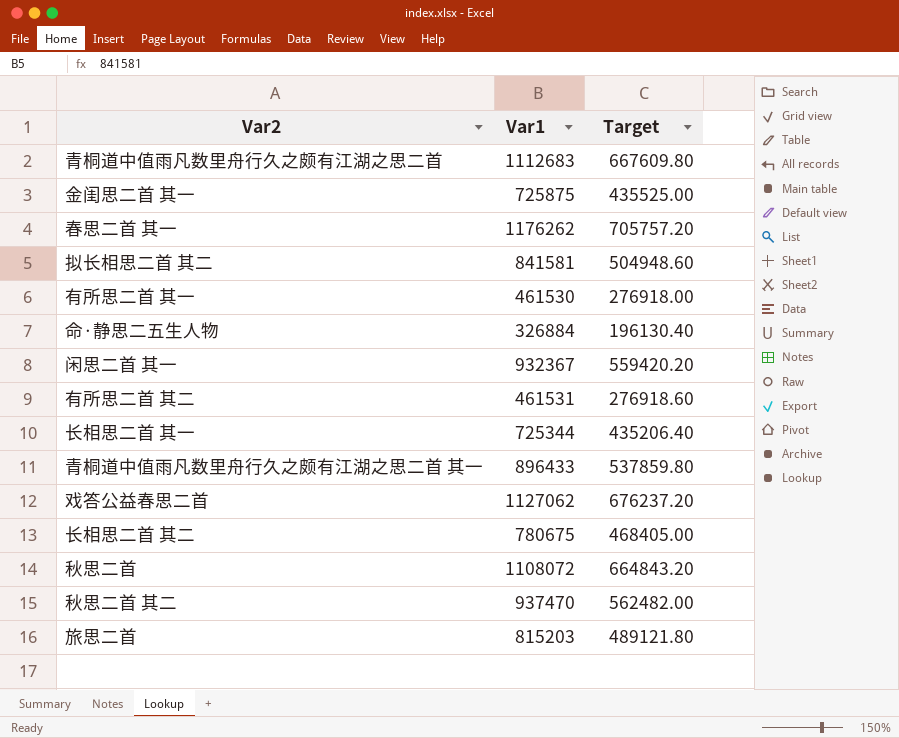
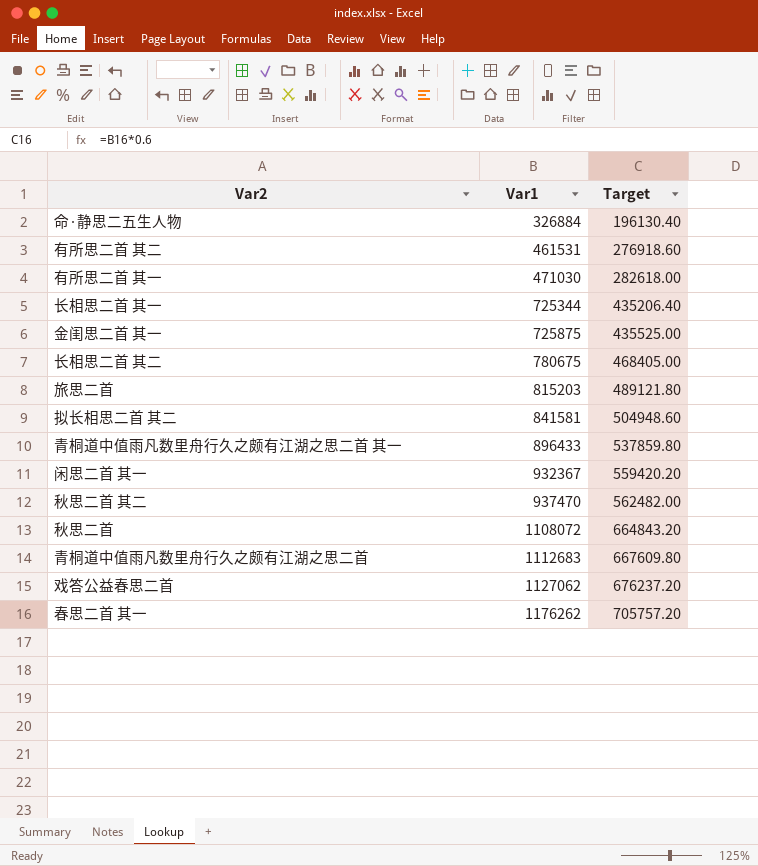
row order: none -> Var1 ascending
有所思二首 其一 | Var1: 461530 -> 471030
有所思二首 其一 | Target: 276918.00 -> 282618.00

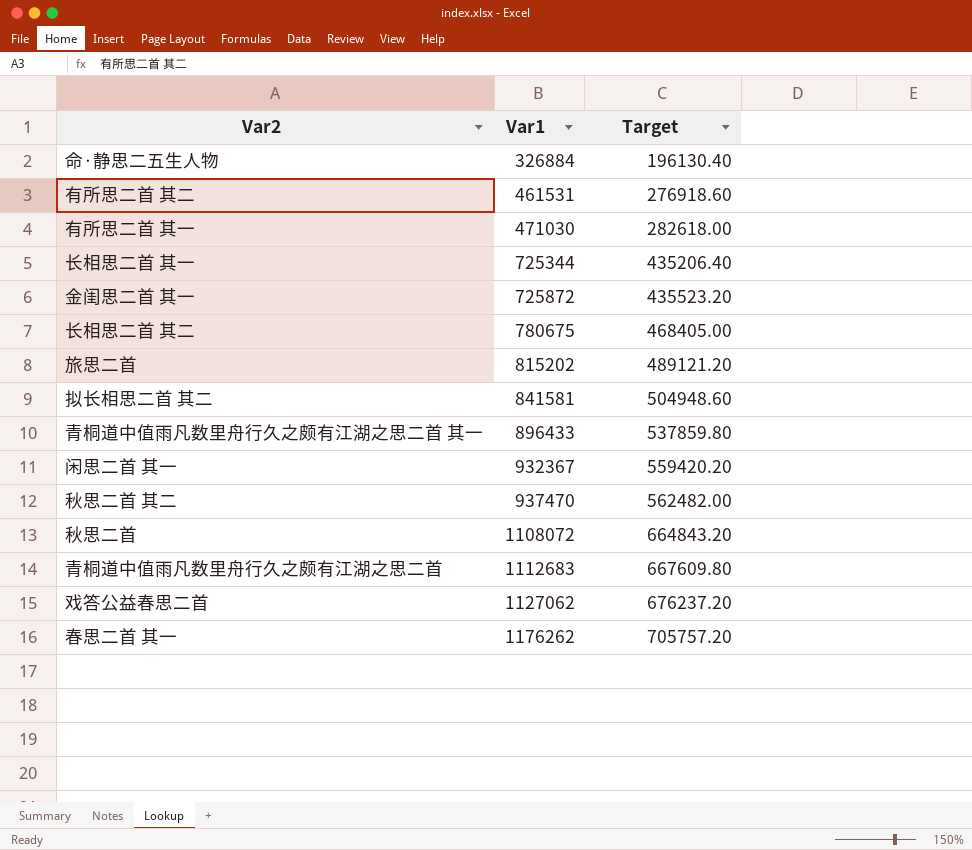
金闺思二首 其一 | Var1: 725875 -> 725872
金闺思二首 其一 | Target: 435525.00 -> 435523.20
旅思二首 | Var1: 815203 -> 815202
旅思二首 | Target: 489121.80 -> 489121.20

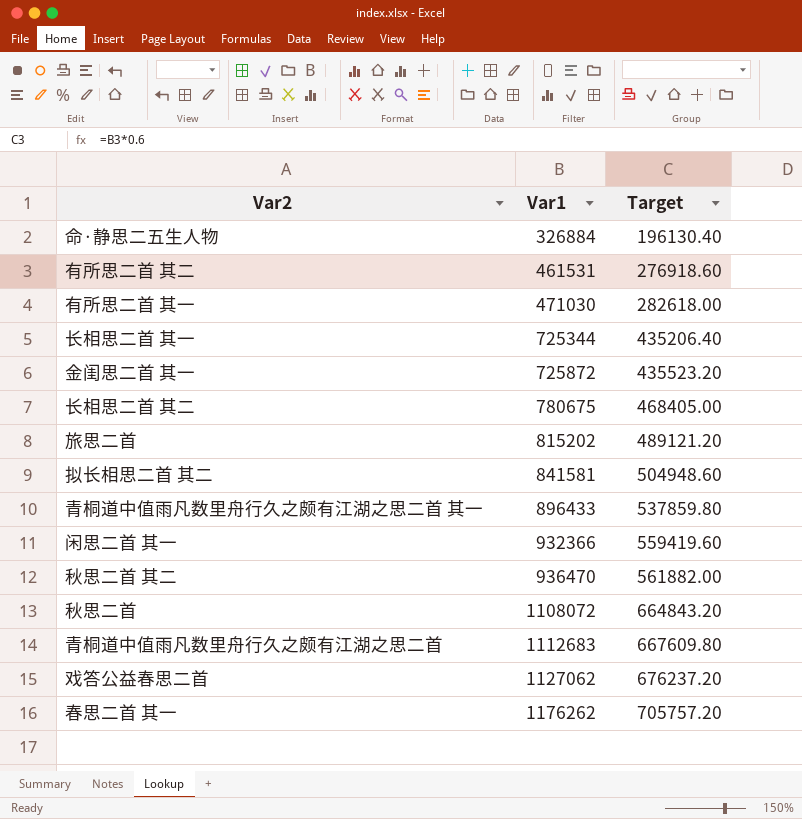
闲思二首 其一 | Var1: 932367 -> 932366
闲思二首 其一 | Target: 559420.20 -> 559419.60
秋思二首 其二 | Var1: 937470 -> 936470
秋思二首 其二 | Target: 562482.00 -> 561882.00

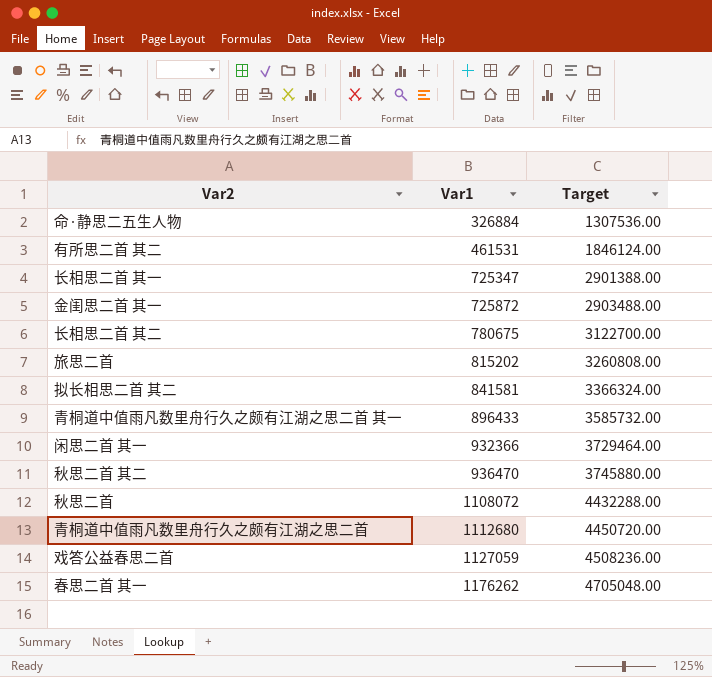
column Target | formula: [Var1] * 0.6 -> [Var1] * 4
row 有所思二首 其一: 471030 | 282618.00 -> none
长相思二首 其一 | Var1: 725344 -> 725347
青桐道中值雨凡数里舟行久之颇有江湖之思二首 | Var1: 1112683 -> 1112680
戏答公益春思二首 | Var1: 1127062 -> 1127059

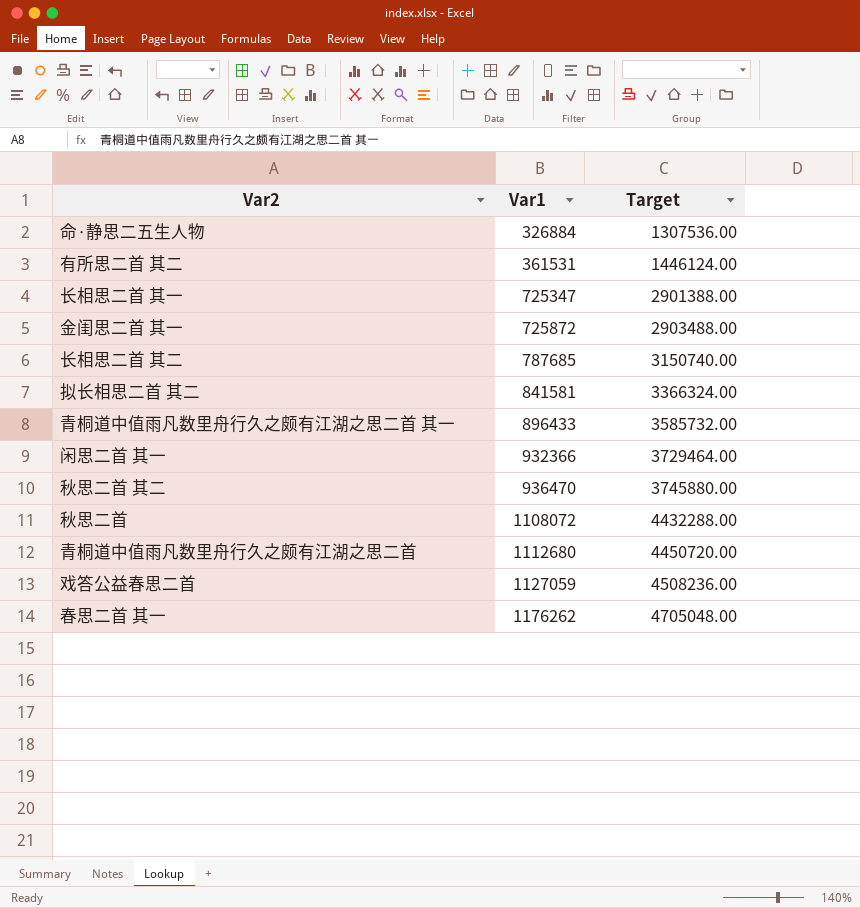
row 旅思二首: 815202 | 3260808.00 -> none
有所思二首 其二 | Var1: 461531 -> 361531
有所思二首 其二 | Target: 1846124.00 -> 1446124.00
长相思二首 其二 | Var1: 780675 -> 787685
长相思二首 其二 | Target: 3122700.00 -> 3150740.00

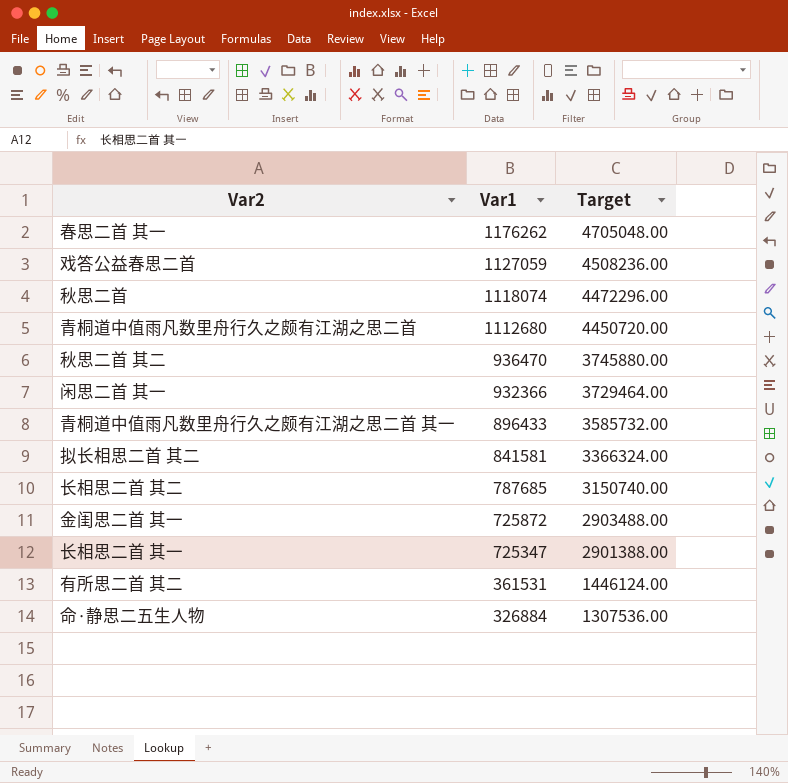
row order: Var1 ascending -> Var1 descending
秋思二首 | Var1: 1108072 -> 1118074
秋思二首 | Target: 4432288.00 -> 4472296.00

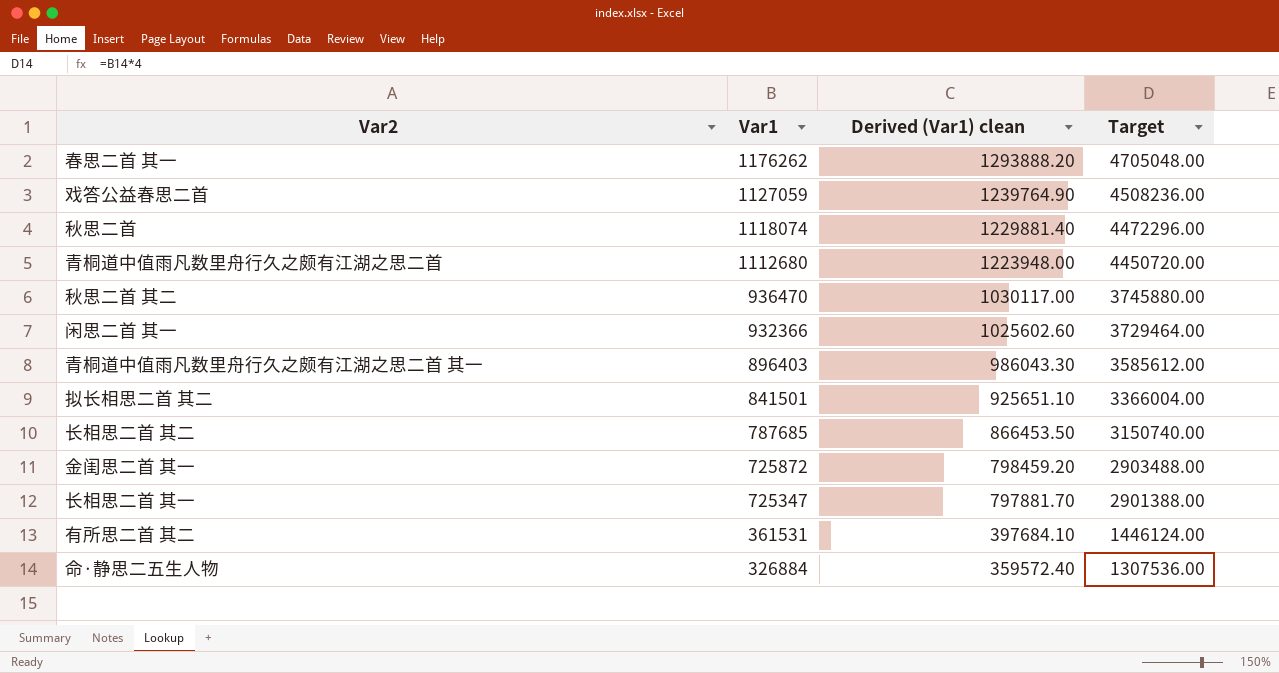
column Derived (Var1) clean | formula: none -> [Var1] * 1.1
青桐道中值雨凡数里舟行久之颇有江湖之思二首 其一 | Var1: 896433 -> 896403
青桐道中值雨凡数里舟行久之颇有江湖之思二首 其一 | Target: 3585732.00 -> 3585612.00
拟长相思二首 其二 | Var1: 841581 -> 841501
拟长相思二首 其二 | Target: 3366324.00 -> 3366004.00

